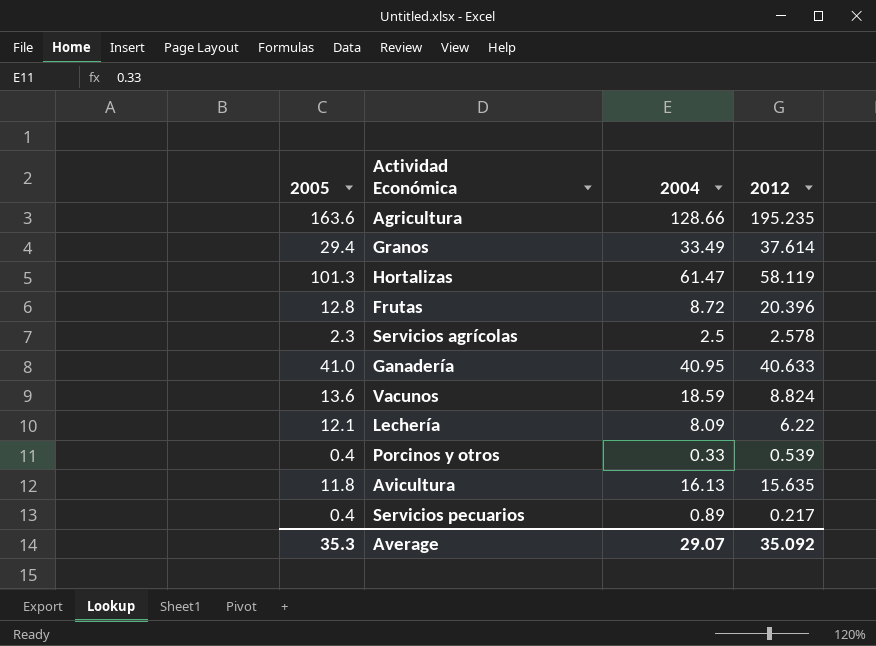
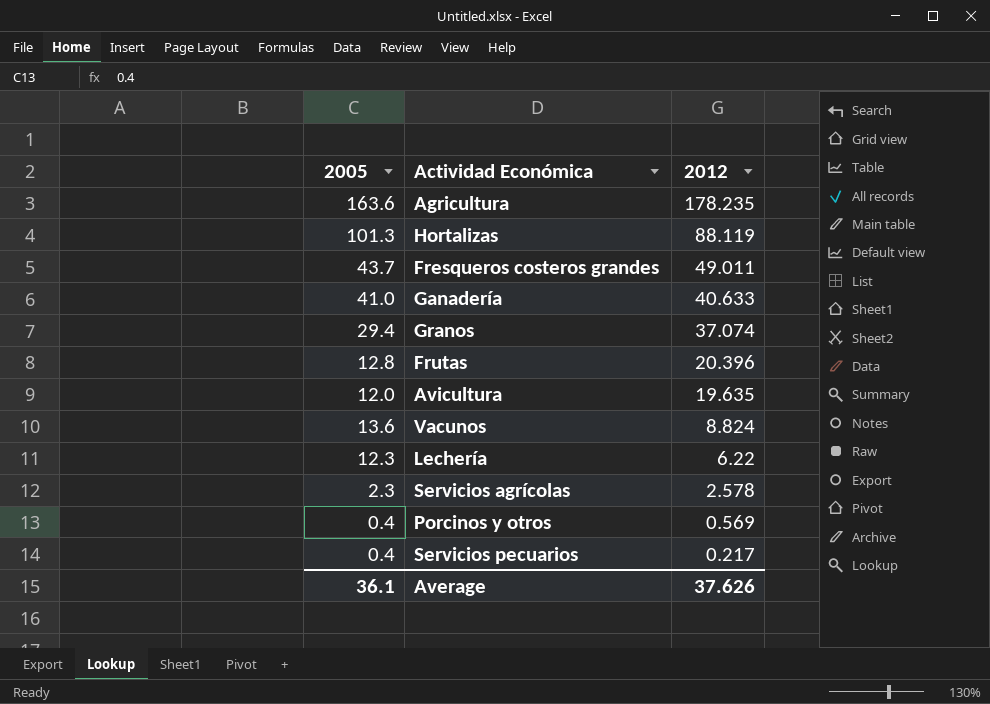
row order: none -> 2012 descending
column 2004 | position: 3 -> none
Agricultura | 2012: 195.235 -> 178.235
Hortalizas | 2012: 58.119 -> 88.119
row Fresqueros costeros grandes: none -> 43.7 | 49.011
Granos | 2012: 37.614 -> 37.074
Avicultura | 2005: 11.8 -> 12.0
Avicultura | 2012: 15.635 -> 19.635
Lechería | 2005: 12.1 -> 12.3
Porcinos y otros | 2012: 0.539 -> 0.569
Average | 2005: 35.3 -> 36.1
Average | 2012: 35.092 -> 37.626

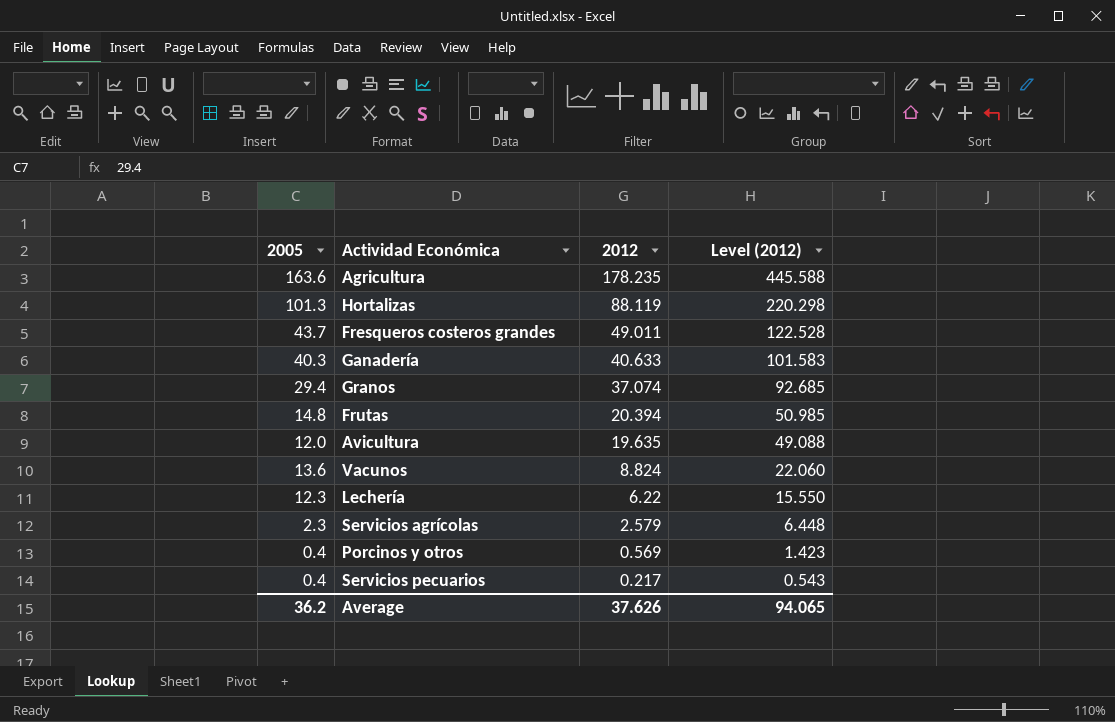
column Level (2012) | formula: none -> [2012] * 2.5
Ganadería | 2005: 41.0 -> 40.3
Frutas | 2005: 12.8 -> 14.8
Frutas | 2012: 20.396 -> 20.394
Servicios agrícolas | 2012: 2.578 -> 2.579
Average | 2005: 36.1 -> 36.2

